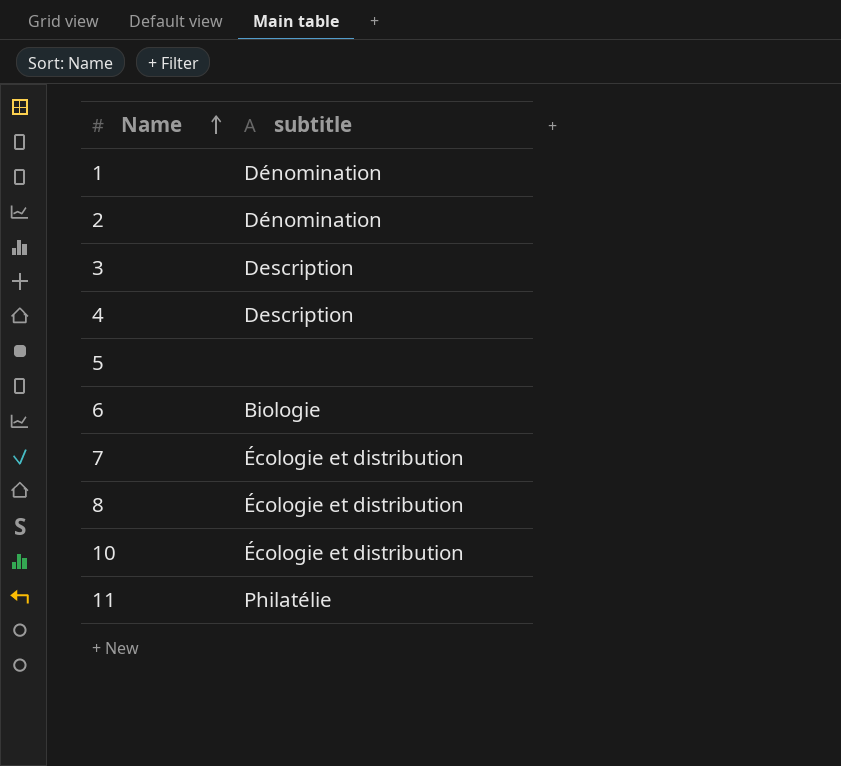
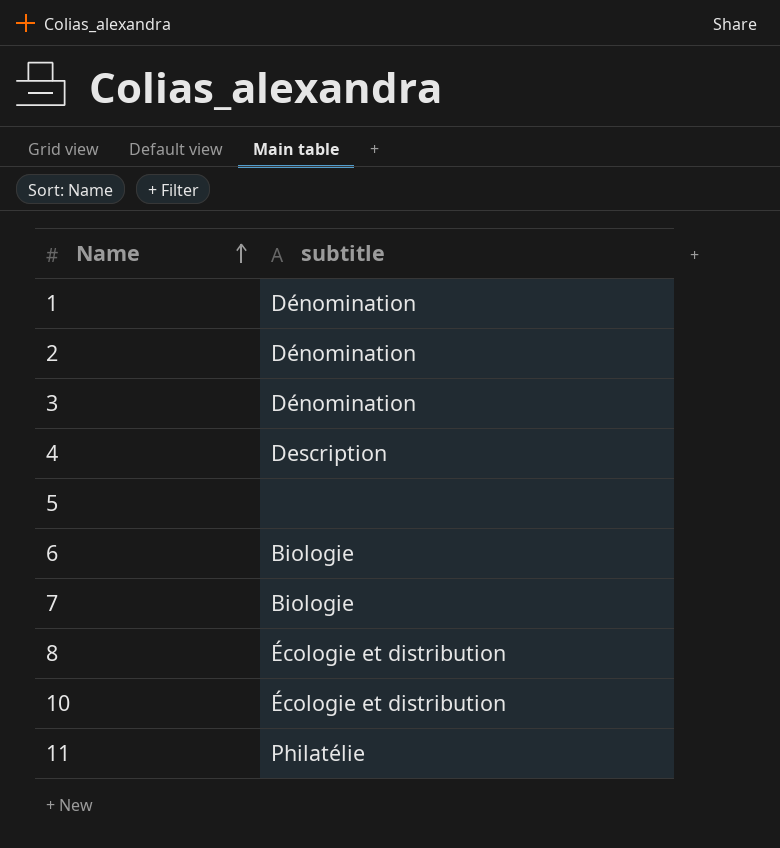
3 | subtitle: Description -> Dénomination
7 | subtitle: Écologie et distribution -> Biologie

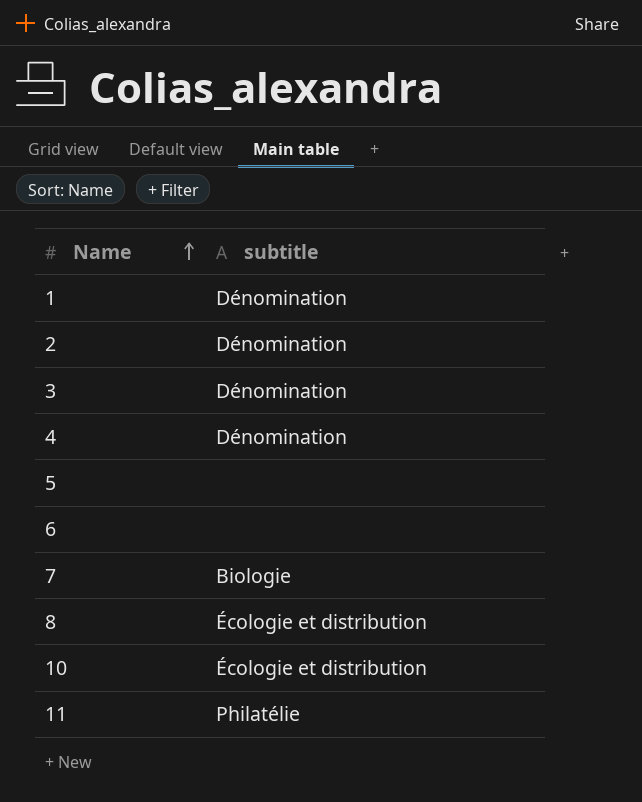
4 | subtitle: Description -> Dénomination
6 | subtitle: Biologie -> none

